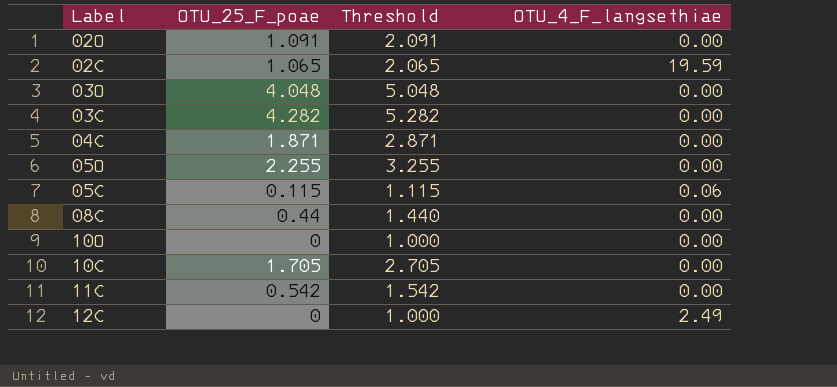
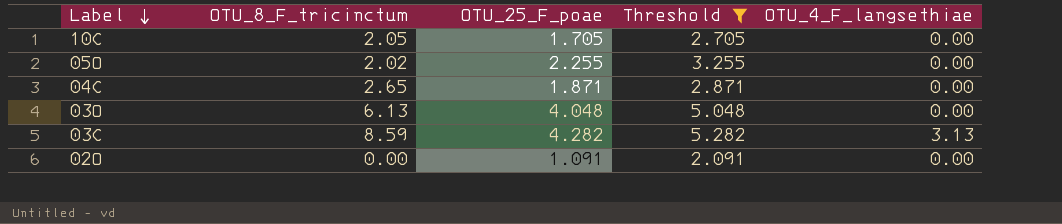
filter: none -> Threshold >= 2.091
row order: none -> Label descending
column OTU_8_F_tricinctum | position: none -> 2
03C | OTU_4_F_langsethiae: 0.00 -> 3.13

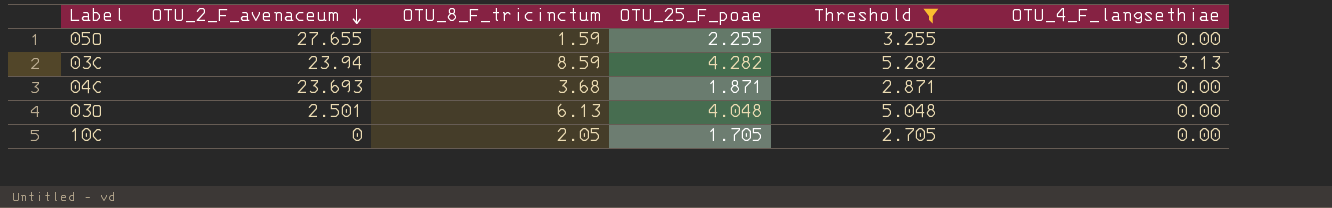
row order: Label descending -> OTU_2_F_avenaceum descending
column OTU_2_F_avenaceum | position: none -> 2
row 02O: 0.00 | 1.091 | 2.091 | 0.00 -> none
05O | OTU_8_F_tricinctum: 2.02 -> 1.59
04C | OTU_8_F_tricinctum: 2.65 -> 3.68

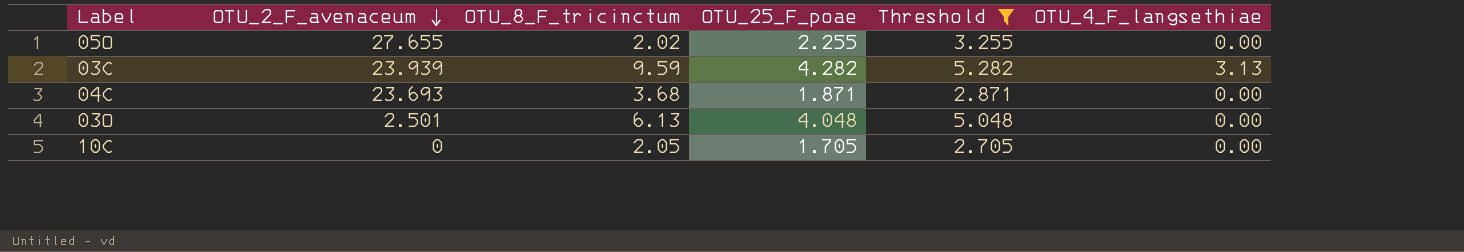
05O | OTU_8_F_tricinctum: 1.59 -> 2.02
03C | OTU_2_F_avenaceum: 23.94 -> 23.939
03C | OTU_8_F_tricinctum: 8.59 -> 9.59

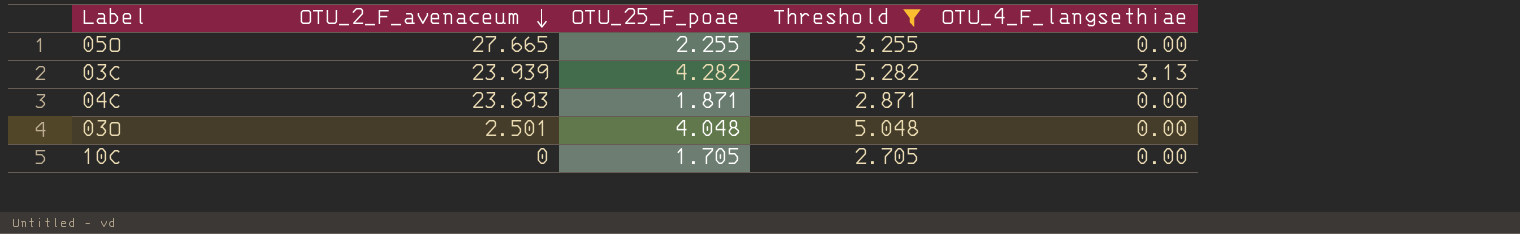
column OTU_8_F_tricinctum | position: 3 -> none
05O | OTU_2_F_avenaceum: 27.655 -> 27.665

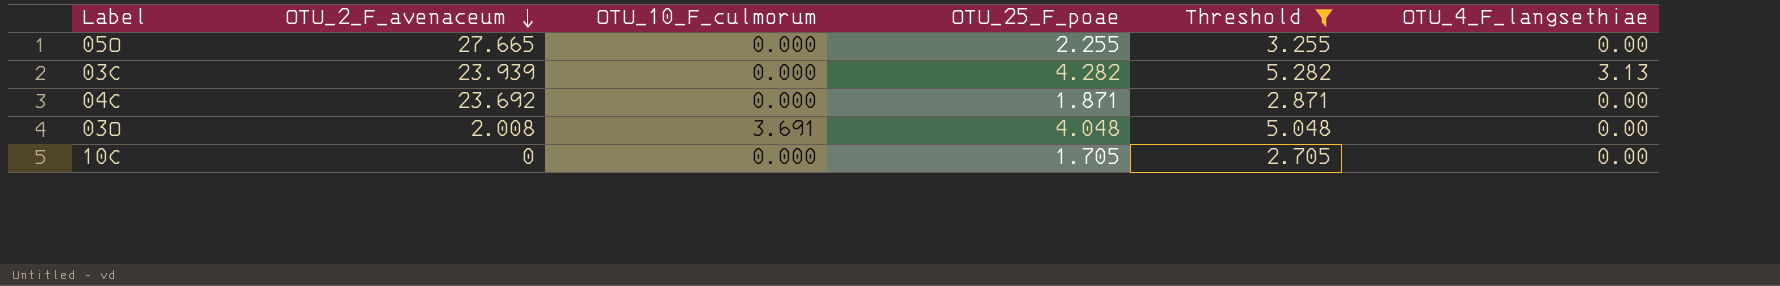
column OTU_10_F_culmorum | position: none -> 3
04C | OTU_2_F_avenaceum: 23.693 -> 23.692
03O | OTU_2_F_avenaceum: 2.501 -> 2.008

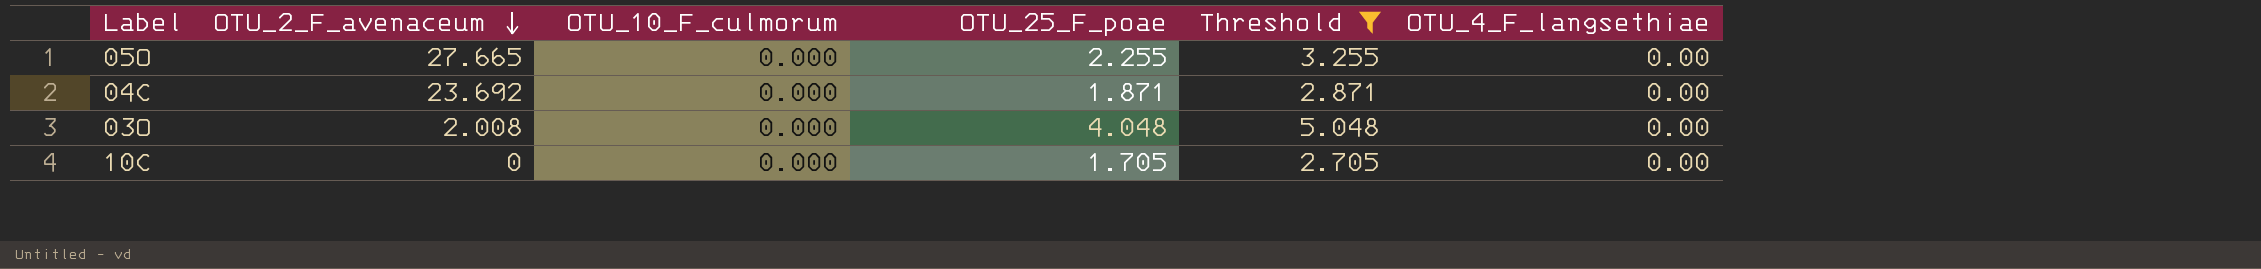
row 03C: 23.939 | 0.000 | 4.282 | 5.282 | 3.13 -> none
03O | OTU_10_F_culmorum: 3.691 -> 0.000

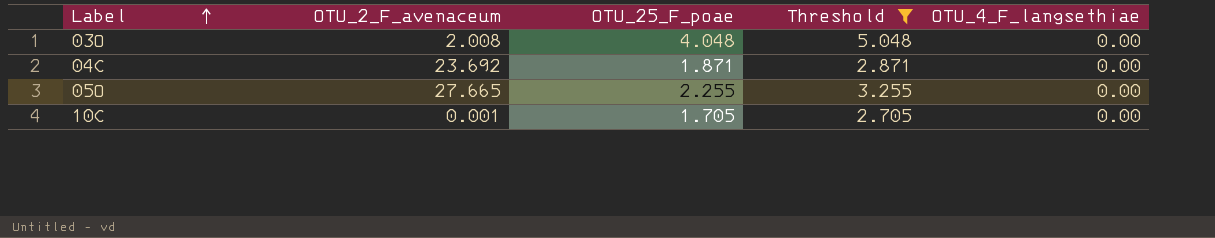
row order: OTU_2_F_avenaceum descending -> Label ascending
column OTU_10_F_culmorum | position: 3 -> none
10C | OTU_2_F_avenaceum: 0 -> 0.001

